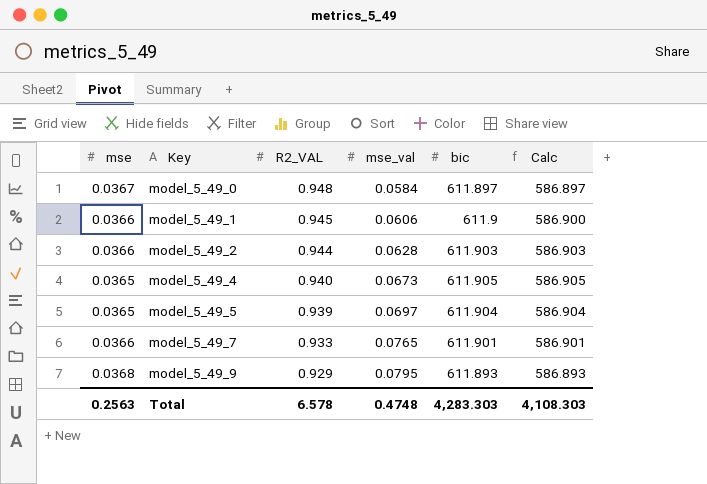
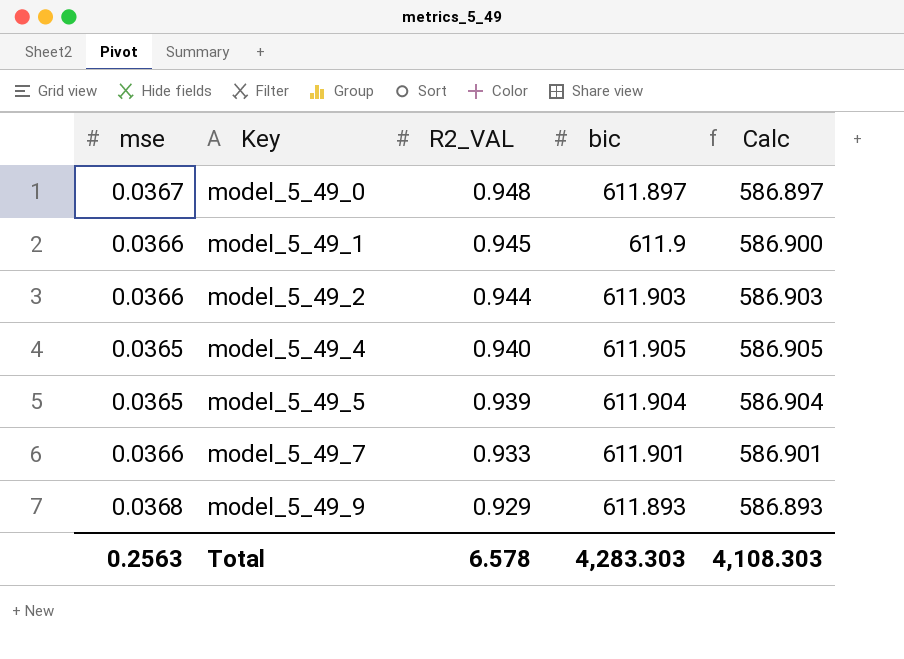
column mse_val | position: 4 -> none

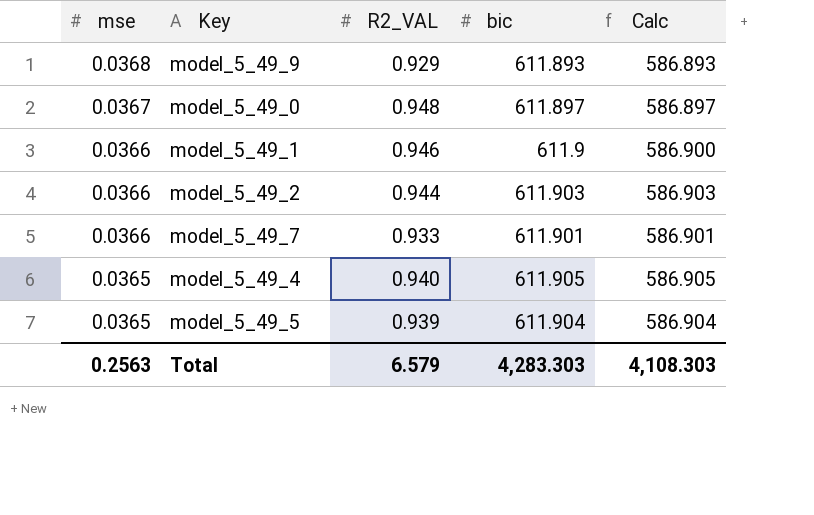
row order: Key ascending -> mse descending
model_5_49_1 | R2_VAL: 0.945 -> 0.946
Total | R2_VAL: 6.578 -> 6.579

